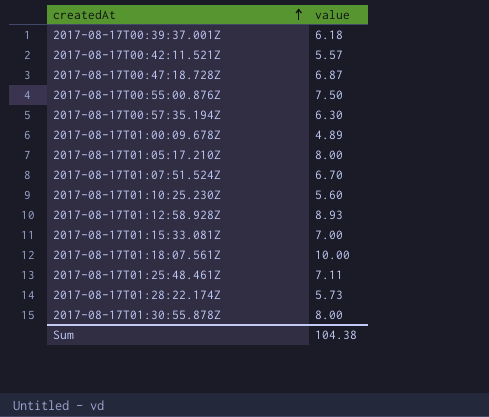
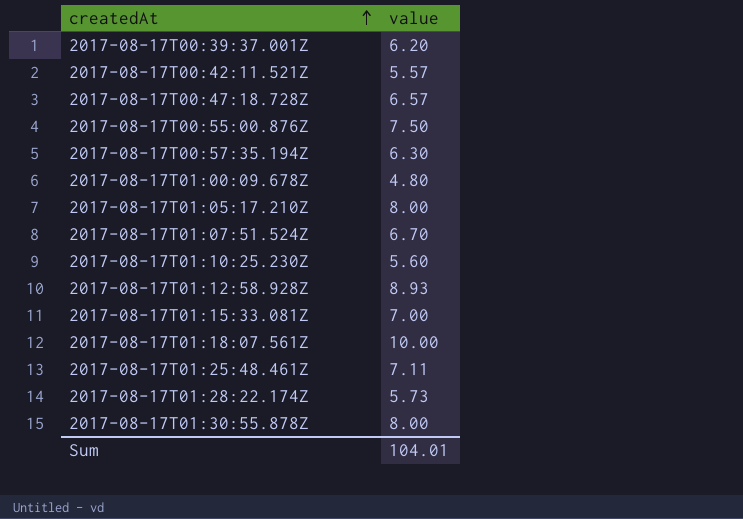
2017-08-17T00:39:37.001Z | value: 6.18 -> 6.20
2017-08-17T00:47:18.728Z | value: 6.87 -> 6.57
2017-08-17T01:00:09.678Z | value: 4.89 -> 4.80
Sum | value: 104.38 -> 104.01

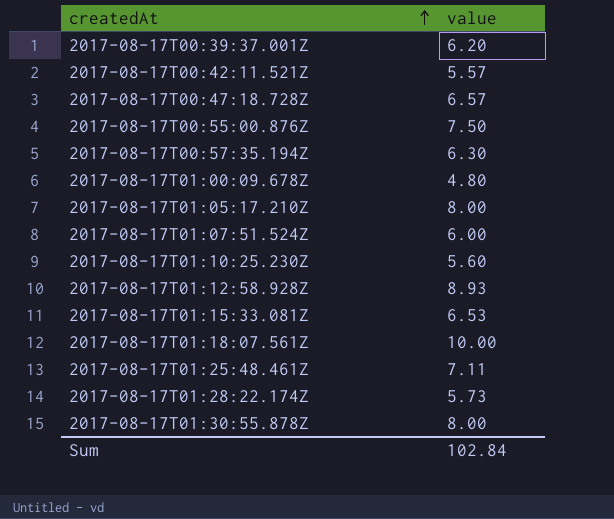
2017-08-17T01:07:51.524Z | value: 6.70 -> 6.00
2017-08-17T01:15:33.081Z | value: 7.00 -> 6.53
Sum | value: 104.01 -> 102.84

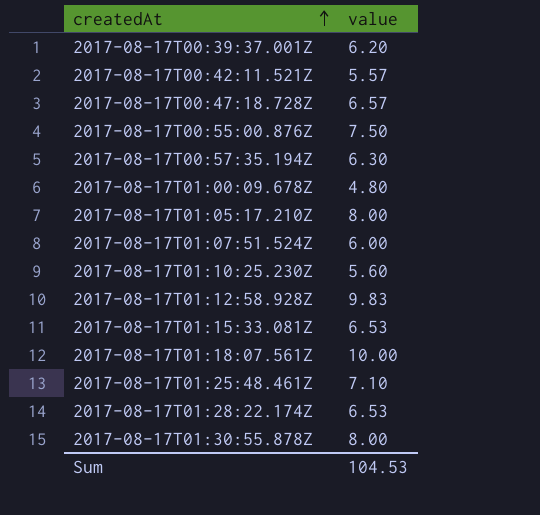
2017-08-17T01:12:58.928Z | value: 8.93 -> 9.83
2017-08-17T01:25:48.461Z | value: 7.11 -> 7.10
2017-08-17T01:28:22.174Z | value: 5.73 -> 6.53
Sum | value: 102.84 -> 104.53

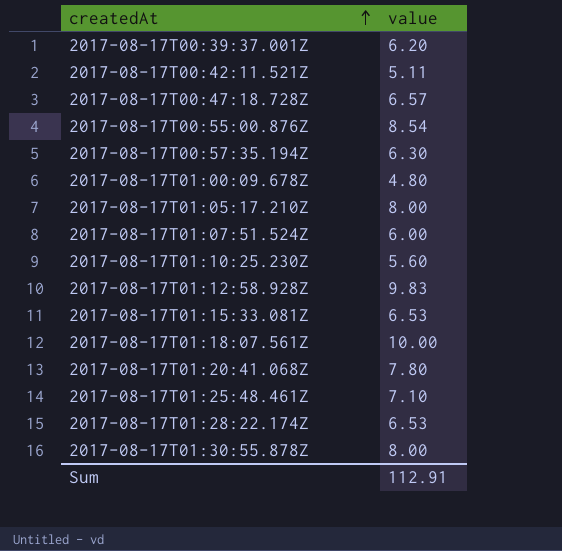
2017-08-17T00:42:11.521Z | value: 5.57 -> 5.11
2017-08-17T00:55:00.876Z | value: 7.50 -> 8.54
row 2017-08-17T01:20:41.068Z: none -> 7.80
Sum | value: 104.53 -> 112.91

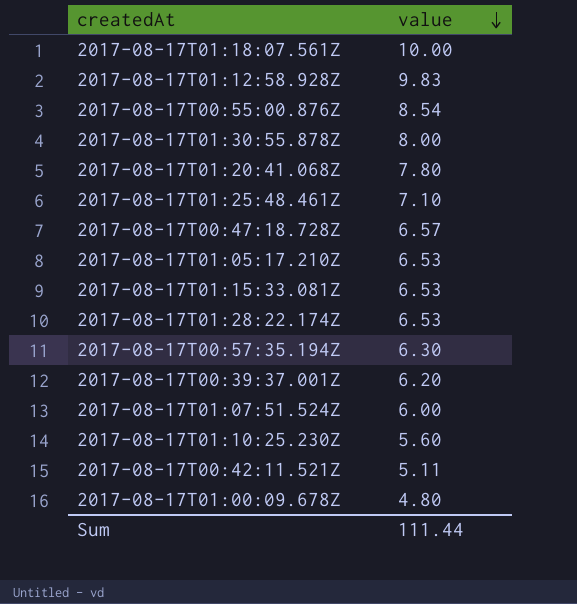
row order: createdAt ascending -> value descending
2017-08-17T01:05:17.210Z | value: 8.00 -> 6.53
Sum | value: 112.91 -> 111.44

